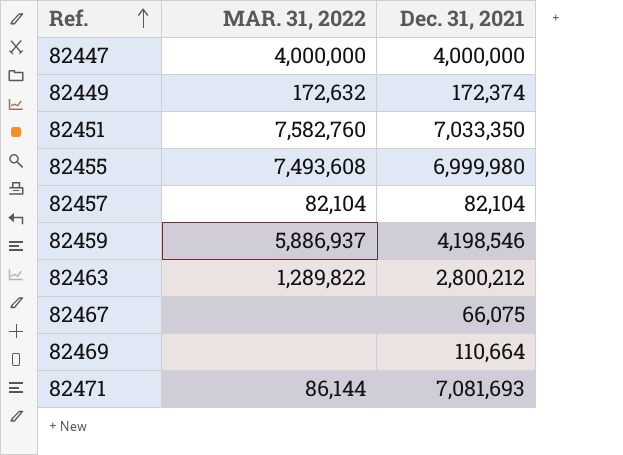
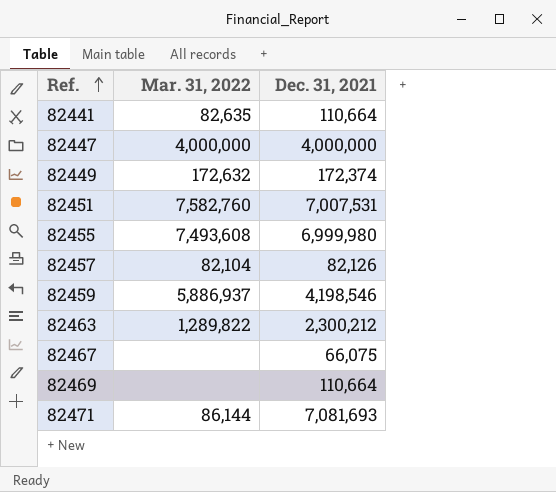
column name: MAR. 31, 2022 -> Mar. 31, 2022
row 82441: none -> 82,635 | 110,664
82451 | Dec. 31, 2021: 7,033,350 -> 7,007,531
82457 | Dec. 31, 2021: 82,104 -> 82,126
82463 | Dec. 31, 2021: 2,800,212 -> 2,300,212

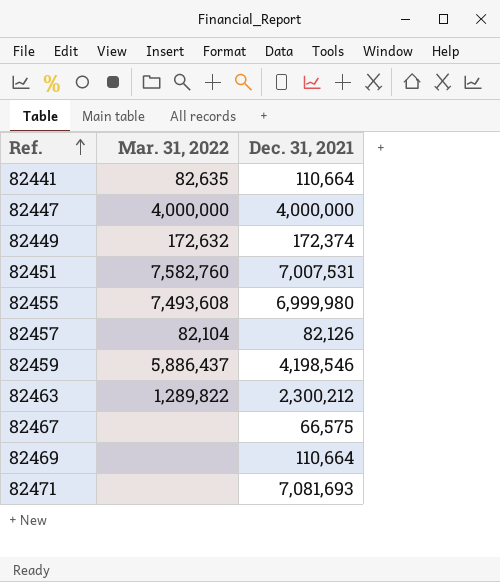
82459 | Mar. 31, 2022: 5,886,937 -> 5,886,437
82467 | Dec. 31, 2021: 66,075 -> 66,575
82471 | Mar. 31, 2022: 86,144 -> none

